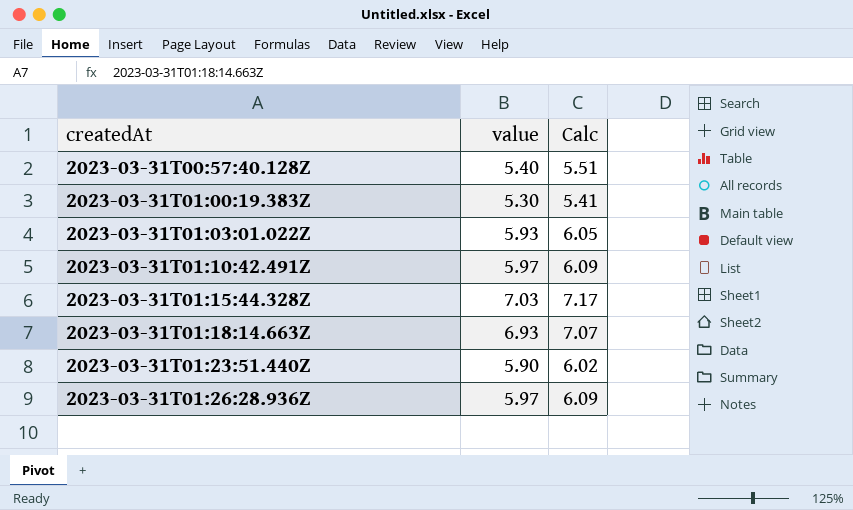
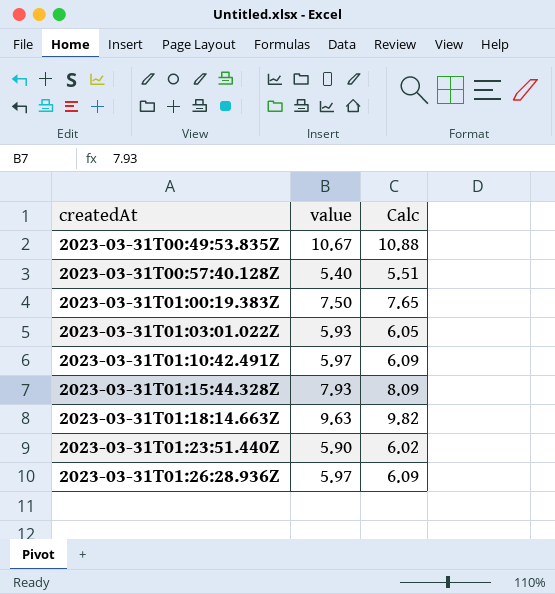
row 2023-03-31T00:49:53.835Z: none -> 10.67 | 10.88
2023-03-31T01:00:19.383Z | value: 5.30 -> 7.50
2023-03-31T01:00:19.383Z | Calc: 5.41 -> 7.65
2023-03-31T01:15:44.328Z | value: 7.03 -> 7.93
2023-03-31T01:15:44.328Z | Calc: 7.17 -> 8.09
2023-03-31T01:18:14.663Z | value: 6.93 -> 9.63
2023-03-31T01:18:14.663Z | Calc: 7.07 -> 9.82

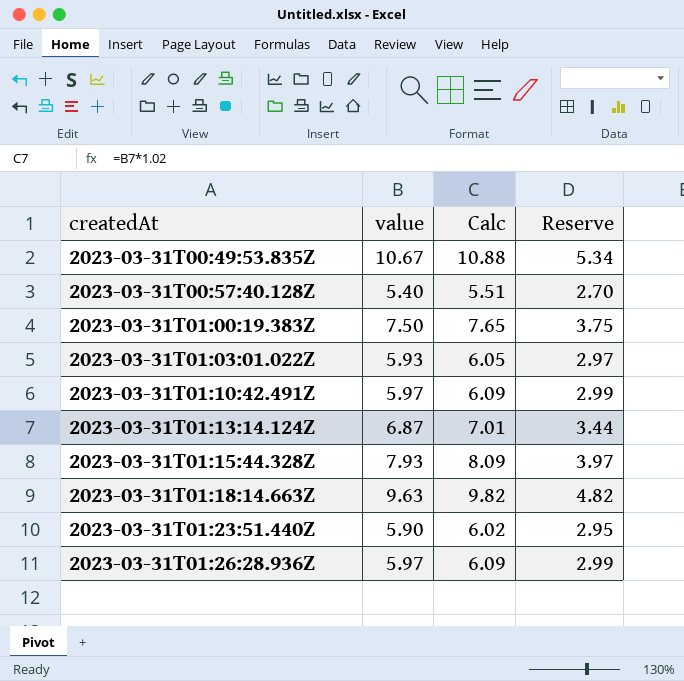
column Reserve | formula: none -> [value] * 0.5
row 2023-03-31T01:13:14.124Z: none -> 6.87 | 7.01 | 3.44

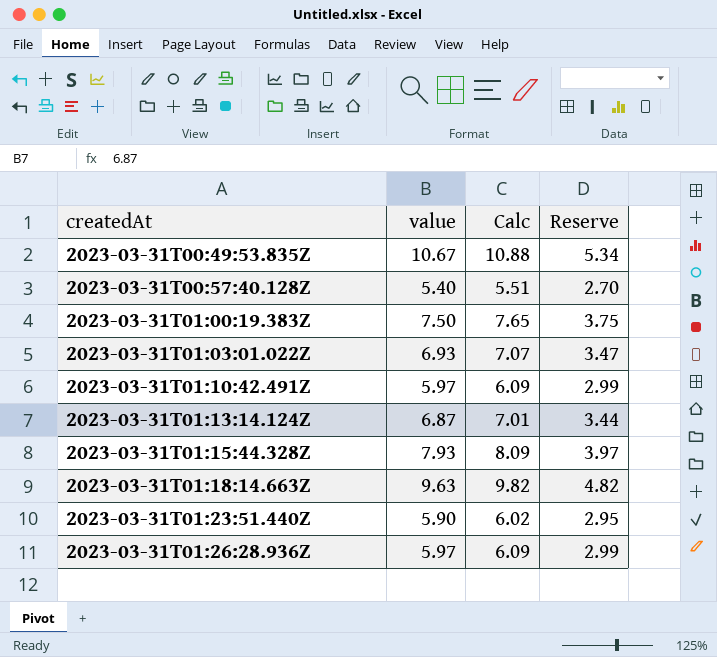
2023-03-31T01:03:01.022Z | value: 5.93 -> 6.93
2023-03-31T01:03:01.022Z | Calc: 6.05 -> 7.07
2023-03-31T01:03:01.022Z | Reserve: 2.97 -> 3.47

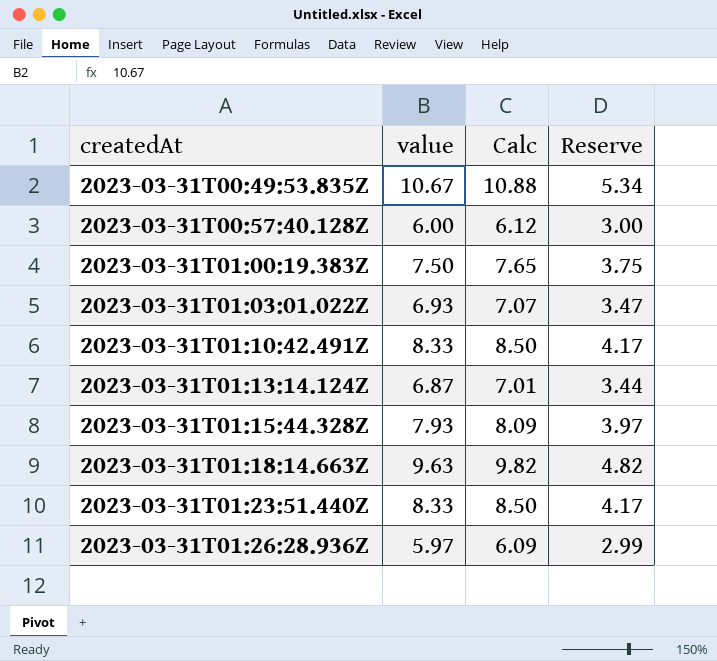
2023-03-31T00:57:40.128Z | value: 5.40 -> 6.00
2023-03-31T00:57:40.128Z | Calc: 5.51 -> 6.12
2023-03-31T00:57:40.128Z | Reserve: 2.70 -> 3.00
2023-03-31T01:10:42.491Z | value: 5.97 -> 8.33
2023-03-31T01:10:42.491Z | Calc: 6.09 -> 8.50
2023-03-31T01:10:42.491Z | Reserve: 2.99 -> 4.17
2023-03-31T01:23:51.440Z | value: 5.90 -> 8.33
2023-03-31T01:23:51.440Z | Calc: 6.02 -> 8.50
2023-03-31T01:23:51.440Z | Reserve: 2.95 -> 4.17

